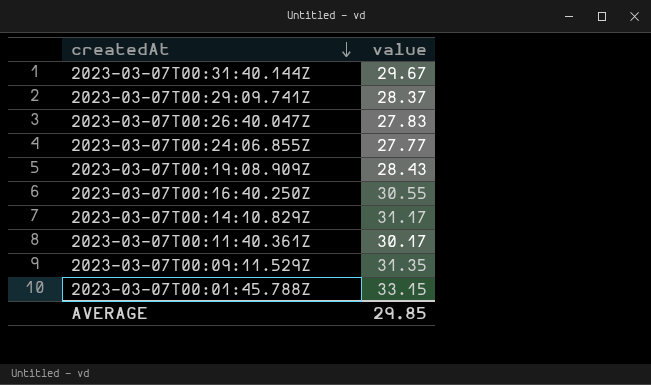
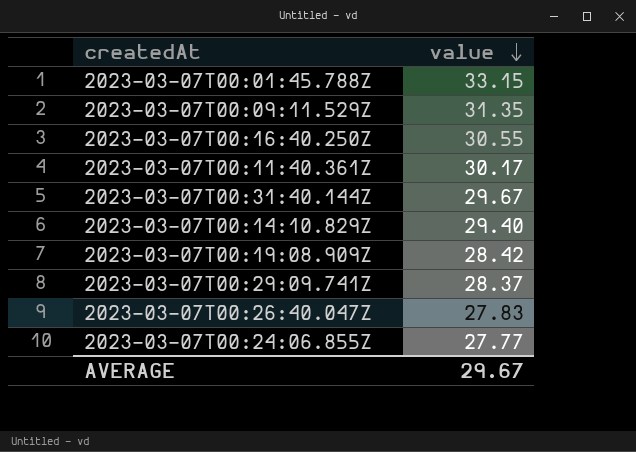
row order: createdAt descending -> value descending
2023-03-07T00:14:10.829Z | value: 31.17 -> 29.40
2023-03-07T00:19:08.909Z | value: 28.43 -> 28.42
AVERAGE | value: 29.85 -> 29.67

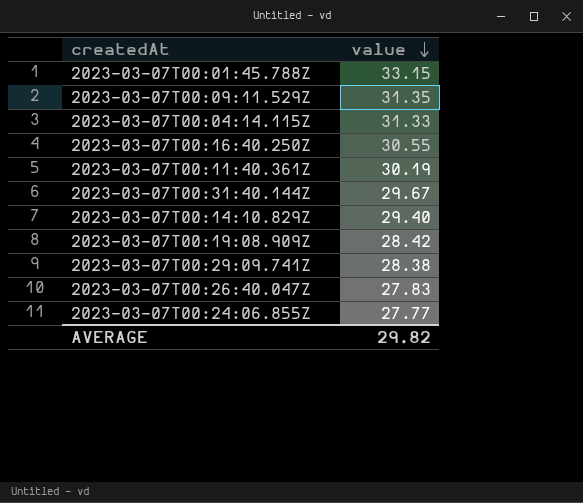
row 2023-03-07T00:04:14.115Z: none -> 31.33
2023-03-07T00:11:40.361Z | value: 30.17 -> 30.19
2023-03-07T00:29:09.741Z | value: 28.37 -> 28.38
AVERAGE | value: 29.67 -> 29.82

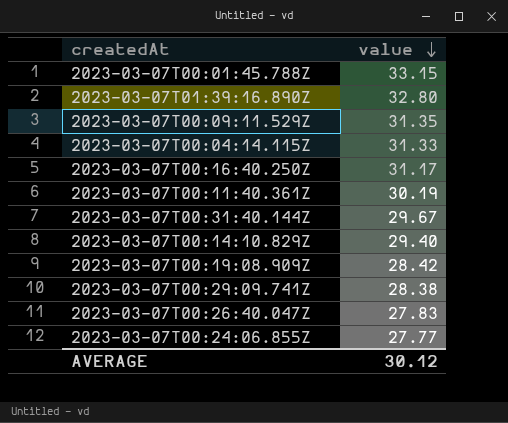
row 2023-03-07T01:39:16.890Z: none -> 32.80
2023-03-07T00:16:40.250Z | value: 30.55 -> 31.17
AVERAGE | value: 29.82 -> 30.12

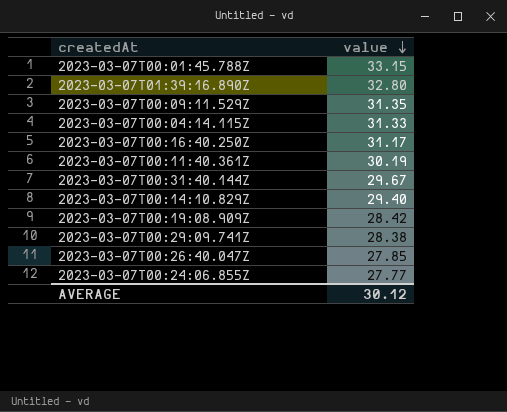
2023-03-07T00:26:40.047Z | value: 27.83 -> 27.85

